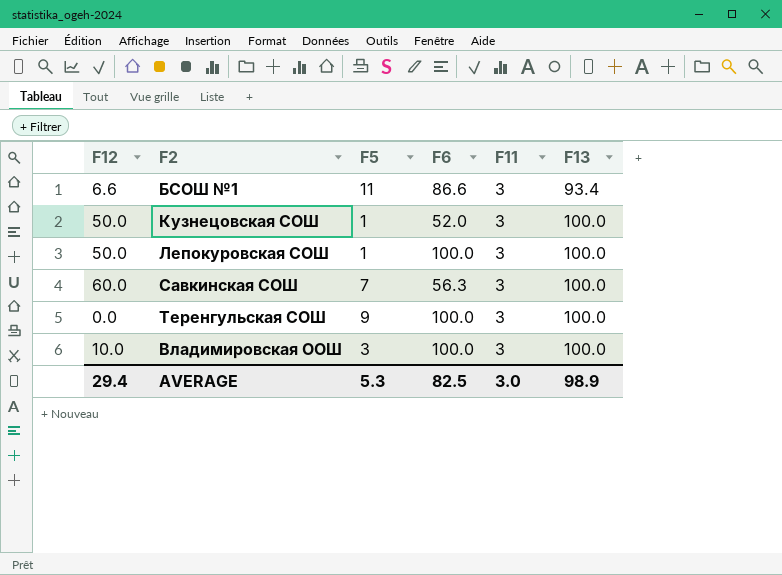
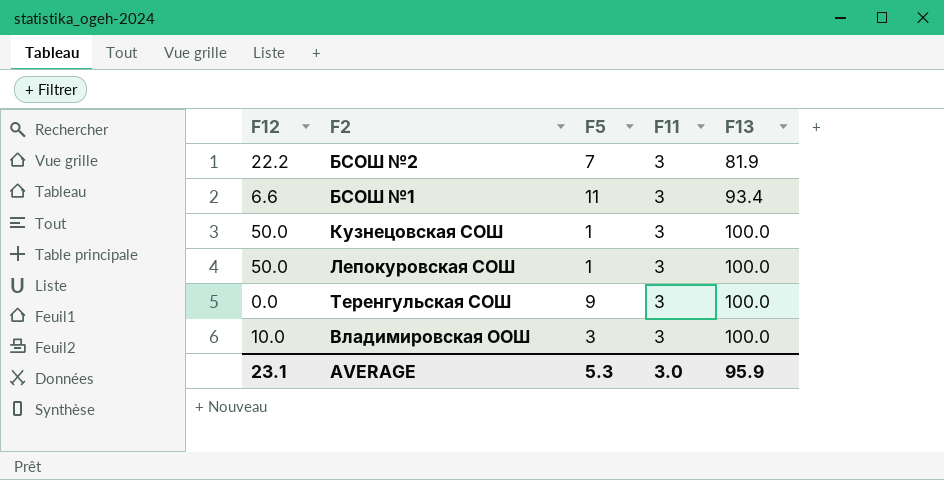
column F6 | position: 4 -> none
row Савкинская СОШ: 60.0 | 7 | 56.3 | 3 | 100.0 -> none
row БСОШ №2: none -> 22.2 | 7 | 3 | 81.9
AVERAGE | F12: 29.4 -> 23.1
AVERAGE | F13: 98.9 -> 95.9

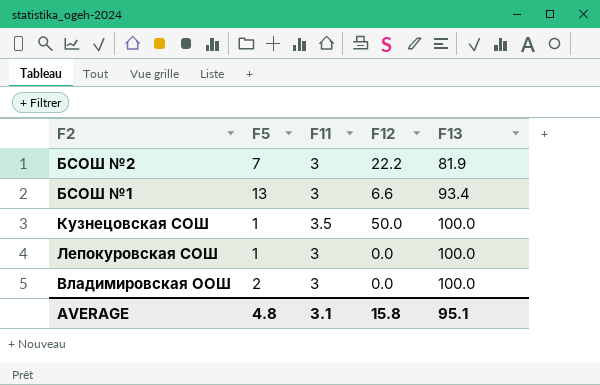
column F12 | position: 1 -> 4
row Теренгульская СОШ: 0.0 | 9 | 3 | 100.0 -> none
БСОШ №1 | F5: 11 -> 13
Кузнецовская СОШ | F11: 3 -> 3.5
Лепокуровская СОШ | F12: 50.0 -> 0.0
Владимировская ООШ | F5: 3 -> 2
Владимировская ООШ | F12: 10.0 -> 0.0
AVERAGE | F5: 5.3 -> 4.8
AVERAGE | F11: 3.0 -> 3.1
AVERAGE | F12: 23.1 -> 15.8
AVERAGE | F13: 95.9 -> 95.1

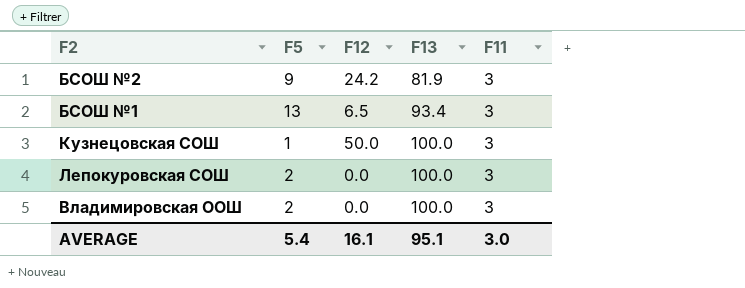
column F11 | position: 3 -> 5
БСОШ №2 | F5: 7 -> 9
БСОШ №2 | F12: 22.2 -> 24.2
БСОШ №1 | F12: 6.6 -> 6.5
Кузнецовская СОШ | F11: 3.5 -> 3
Лепокуровская СОШ | F5: 1 -> 2
AVERAGE | F5: 4.8 -> 5.4
AVERAGE | F12: 15.8 -> 16.1
AVERAGE | F11: 3.1 -> 3.0

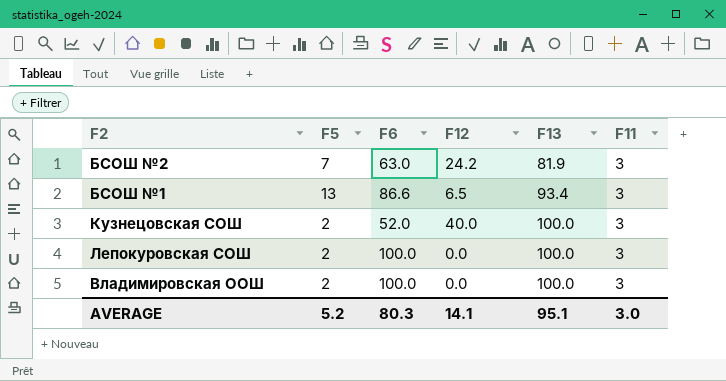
column F6 | position: none -> 3
БСОШ №2 | F5: 9 -> 7
Кузнецовская СОШ | F5: 1 -> 2
Кузнецовская СОШ | F12: 50.0 -> 40.0
AVERAGE | F5: 5.4 -> 5.2
AVERAGE | F12: 16.1 -> 14.1

